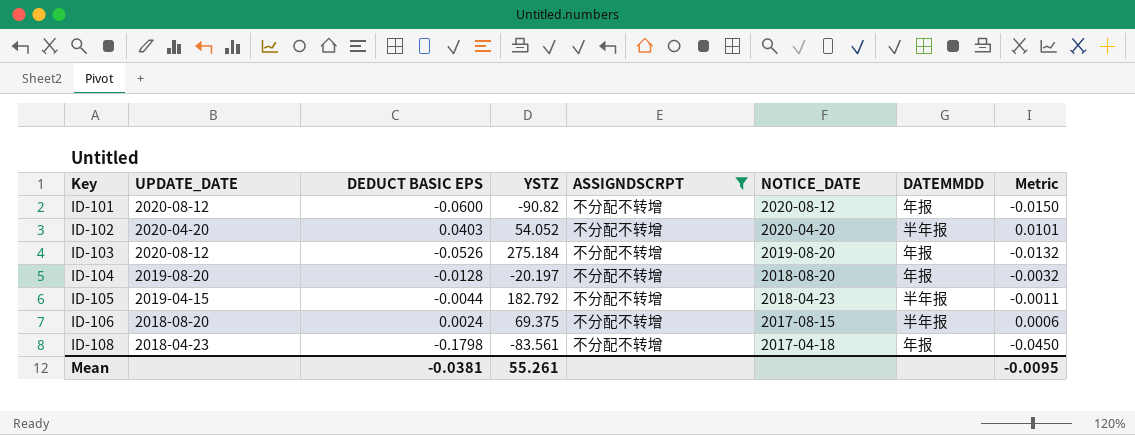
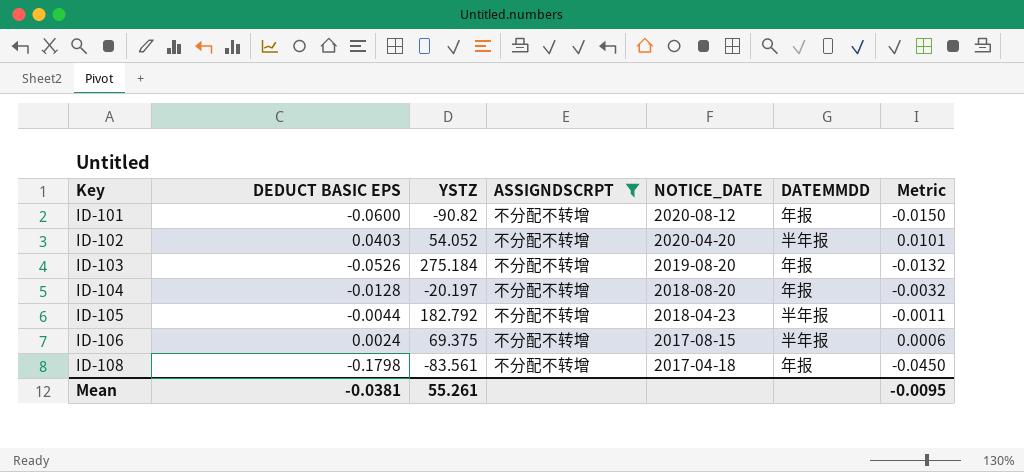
column UPDATE_DATE | position: 2 -> none

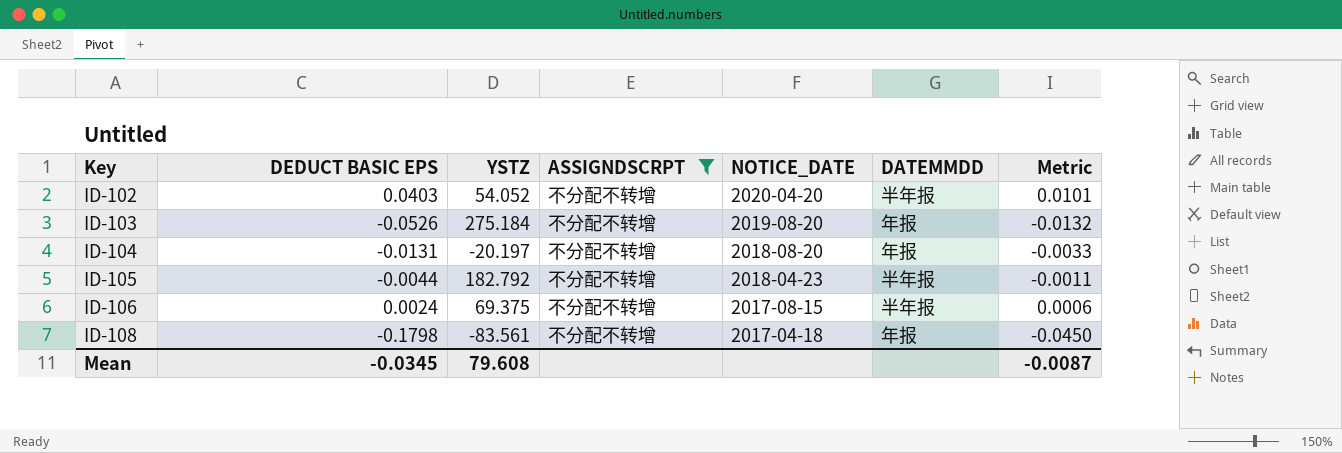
row ID-101: -0.0600 | -90.82 | 不分配不转增 | 2020-08-12 | 年报 | -0.0150 -> none
ID-104 | DEDUCT BASIC EPS: -0.0128 -> -0.0131
ID-104 | Metric: -0.0032 -> -0.0033
Mean | DEDUCT BASIC EPS: -0.0381 -> -0.0345
Mean | YSTZ: 55.261 -> 79.608
Mean | Metric: -0.0095 -> -0.0087

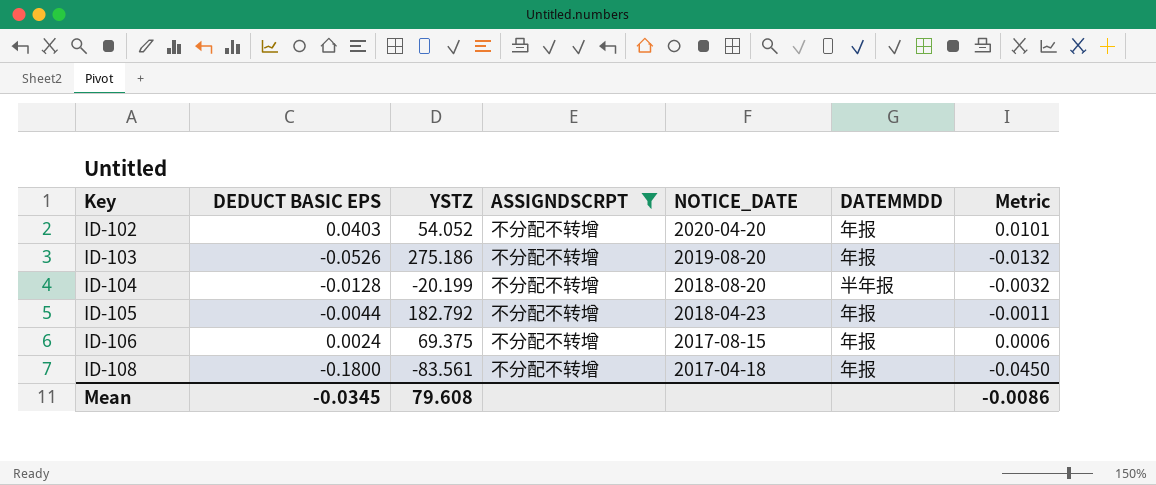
ID-102 | DATEMMDD: 半年报 -> 年报
ID-103 | YSTZ: 275.184 -> 275.186
ID-104 | DEDUCT BASIC EPS: -0.0131 -> -0.0128
ID-104 | YSTZ: -20.197 -> -20.199
ID-104 | DATEMMDD: 年报 -> 半年报
ID-104 | Metric: -0.0033 -> -0.0032
ID-105 | DATEMMDD: 半年报 -> 年报
ID-106 | DATEMMDD: 半年报 -> 年报
ID-108 | DEDUCT BASIC EPS: -0.1798 -> -0.1800
Mean | Metric: -0.0087 -> -0.0086

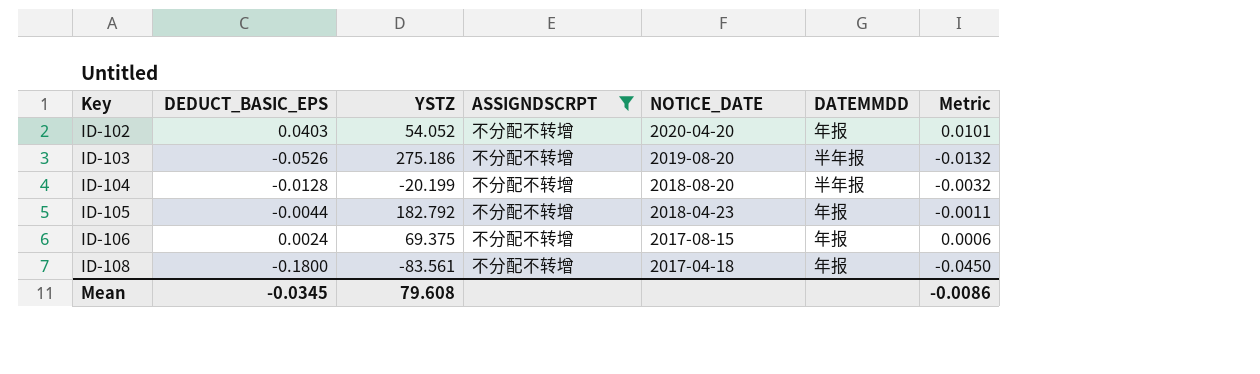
column name: DEDUCT BASIC EPS -> DEDUCT_BASIC_EPS
ID-103 | DATEMMDD: 年报 -> 半年报

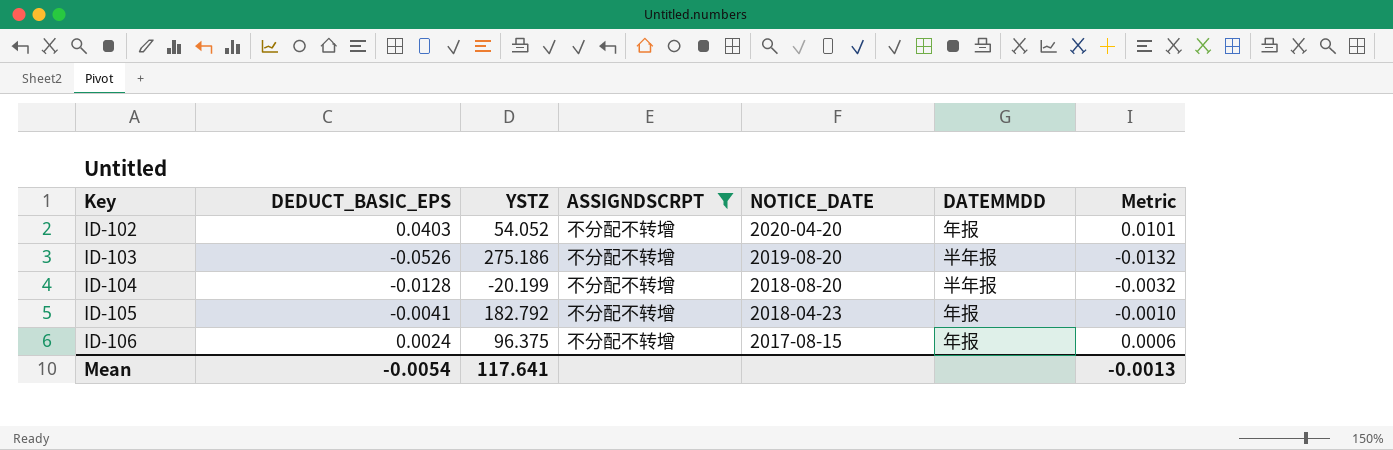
row ID-108: -0.1800 | -83.561 | 不分配不转增 | 2017-04-18 | 年报 | -0.0450 -> none
ID-105 | DEDUCT_BASIC_EPS: -0.0044 -> -0.0041
ID-105 | Metric: -0.0011 -> -0.0010
ID-106 | YSTZ: 69.375 -> 96.375
Mean | DEDUCT_BASIC_EPS: -0.0345 -> -0.0054
Mean | YSTZ: 79.608 -> 117.641
Mean | Metric: -0.0086 -> -0.0013

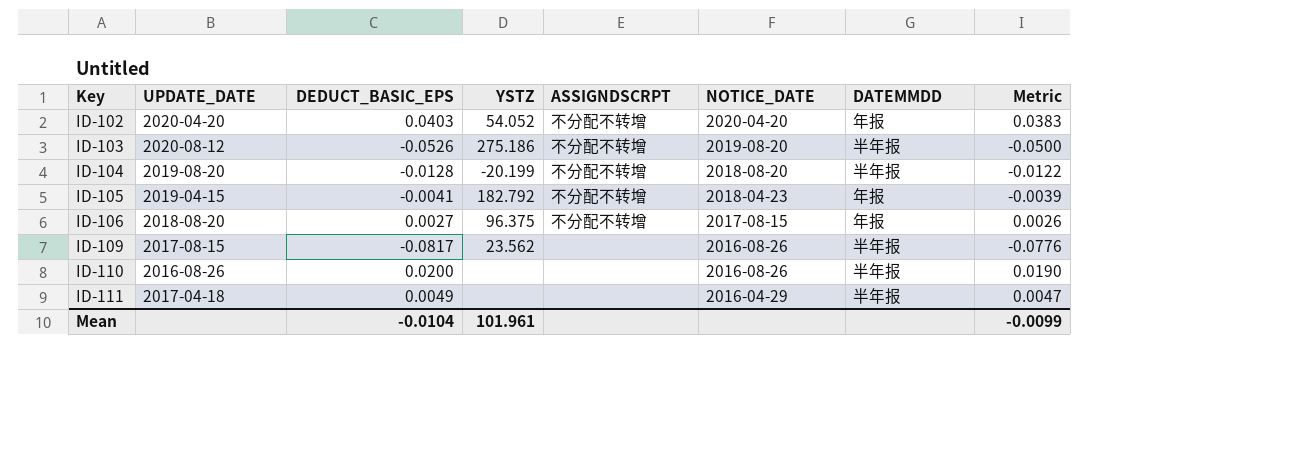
filter: ASSIGNDSCRPT = 不分配不转增 -> none
column UPDATE_DATE | position: none -> 2
column Metric | formula: [DEDUCT_BASIC_EPS] * 0.25 -> [DEDUCT_BASIC_EPS] * 0.95
ID-106 | DEDUCT_BASIC_EPS: 0.0024 -> 0.0027
Mean | DEDUCT_BASIC_EPS: -0.0054 -> -0.0104
Mean | YSTZ: 117.641 -> 101.961
Mean | Metric: -0.0013 -> -0.0099

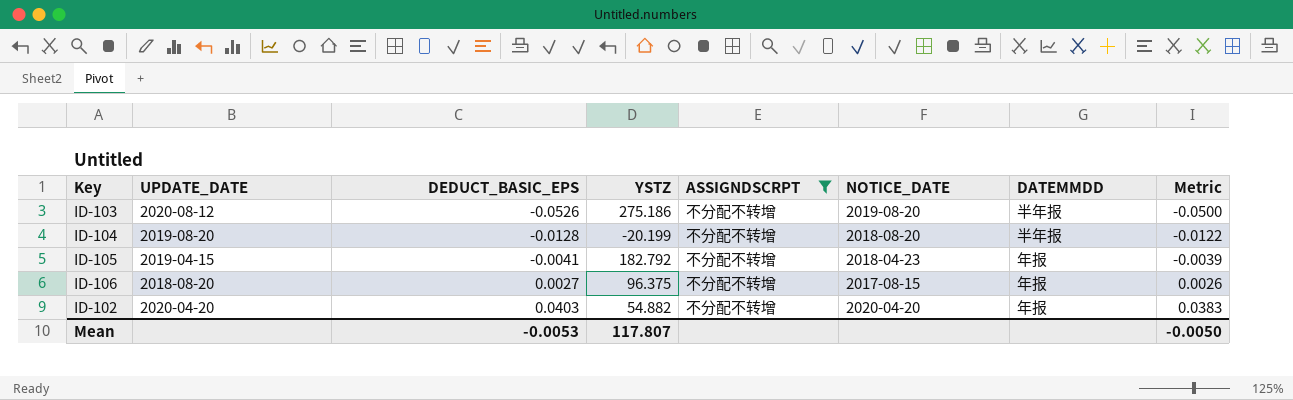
filter: none -> ASSIGNDSCRPT = 不分配不转增
row order: Key ascending -> DEDUCT_BASIC_EPS ascending
ID-102 | YSTZ: 54.052 -> 54.882
Mean | DEDUCT_BASIC_EPS: -0.0104 -> -0.0053
Mean | YSTZ: 101.961 -> 117.807
Mean | Metric: -0.0099 -> -0.0050

